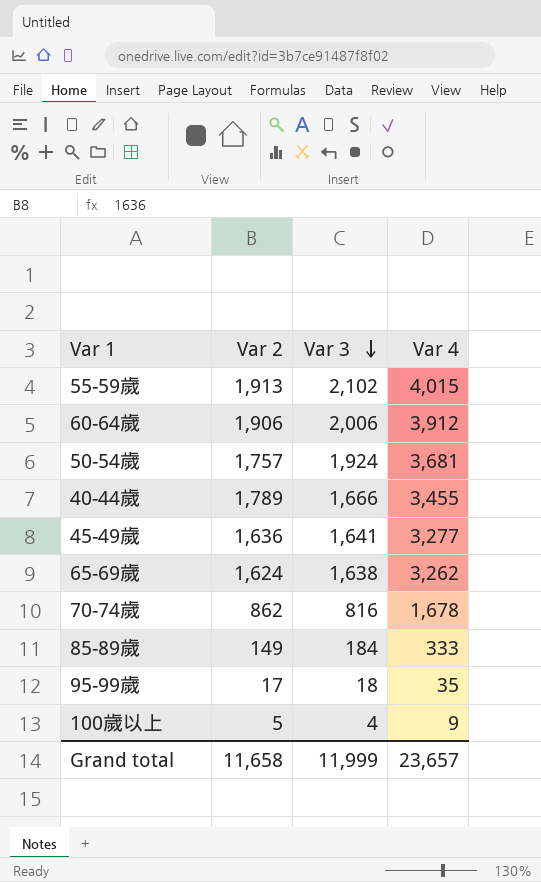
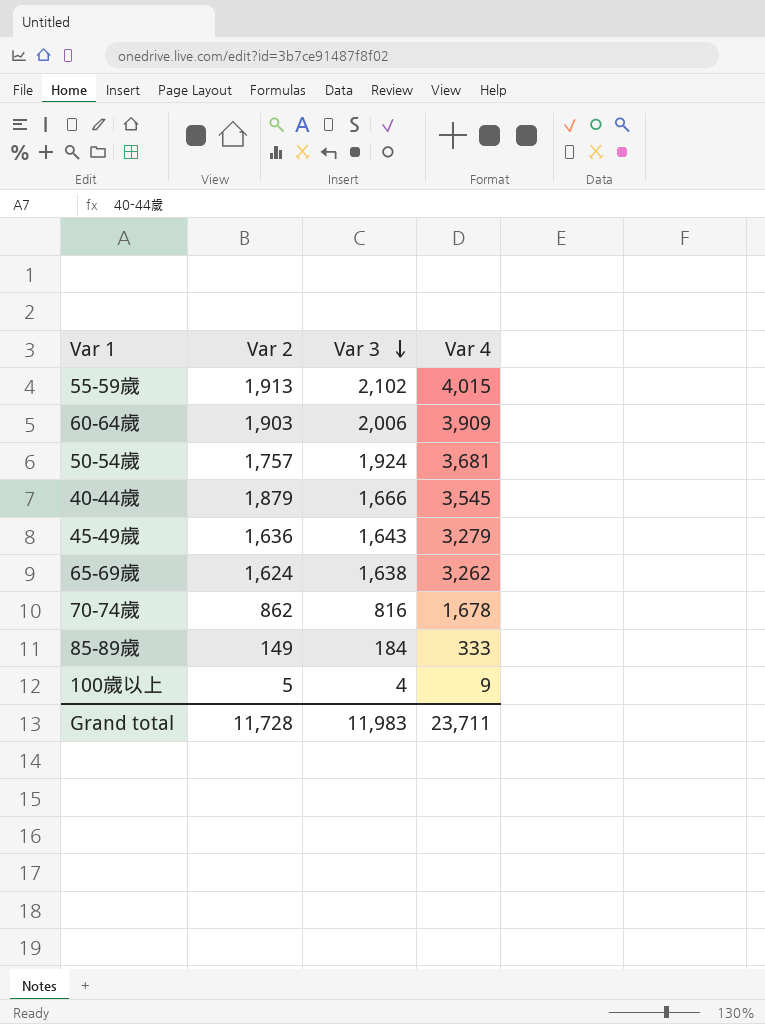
row 95-99歲: 17 | 18 | 35 -> none
60-64歲 | Var 2: 1,906 -> 1,903
60-64歲 | Var 4: 3,912 -> 3,909
40-44歲 | Var 2: 1,789 -> 1,879
40-44歲 | Var 4: 3,455 -> 3,545
45-49歲 | Var 3: 1,641 -> 1,643
45-49歲 | Var 4: 3,277 -> 3,279
Grand total | Var 2: 11,658 -> 11,728
Grand total | Var 3: 11,999 -> 11,983
Grand total | Var 4: 23,657 -> 23,711

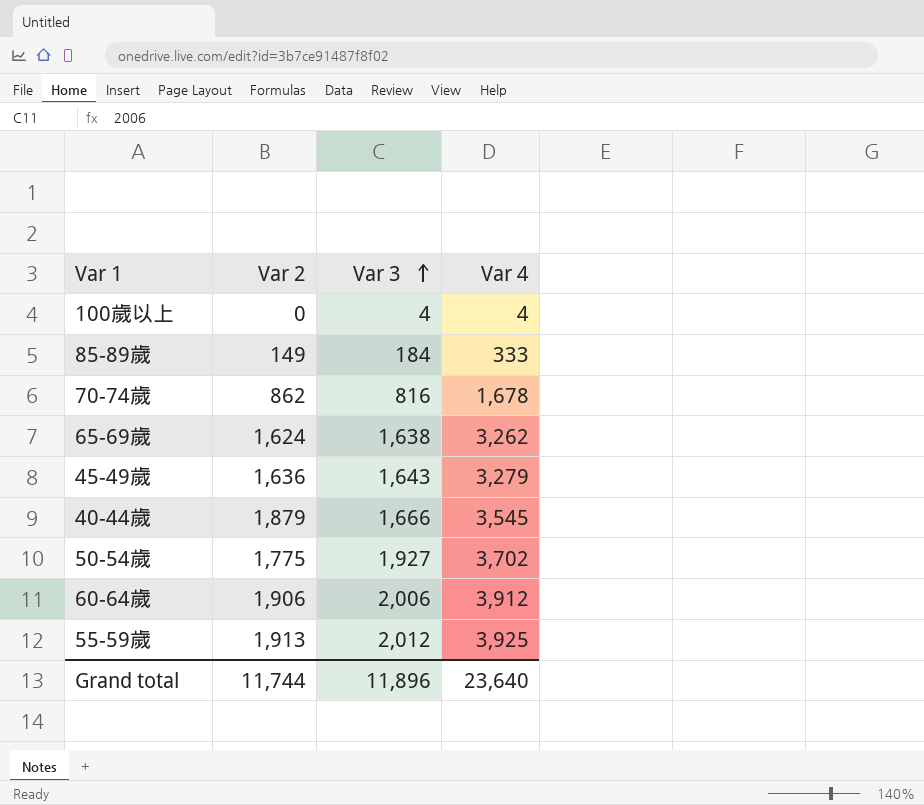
row order: Var 3 descending -> Var 3 ascending
100歲以上 | Var 2: 5 -> 0
100歲以上 | Var 4: 9 -> 4
50-54歲 | Var 2: 1,757 -> 1,775
50-54歲 | Var 3: 1,924 -> 1,927
50-54歲 | Var 4: 3,681 -> 3,702
60-64歲 | Var 2: 1,903 -> 1,906
60-64歲 | Var 4: 3,909 -> 3,912
55-59歲 | Var 3: 2,102 -> 2,012
55-59歲 | Var 4: 4,015 -> 3,925
Grand total | Var 2: 11,728 -> 11,744
Grand total | Var 3: 11,983 -> 11,896
Grand total | Var 4: 23,711 -> 23,640

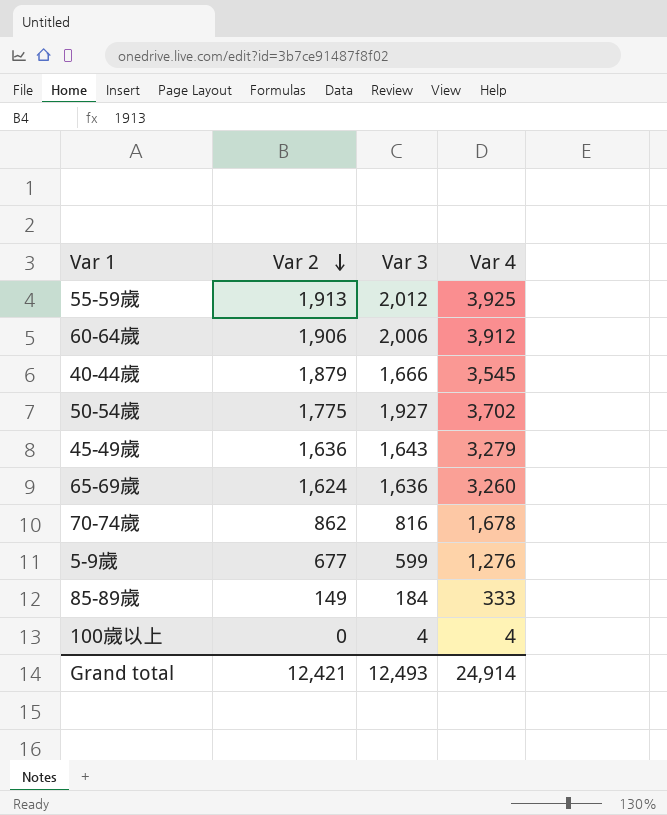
row order: Var 3 ascending -> Var 2 descending
65-69歲 | Var 3: 1,638 -> 1,636
65-69歲 | Var 4: 3,262 -> 3,260
row 5-9歲: none -> 677 | 599 | 1,276
Grand total | Var 2: 11,744 -> 12,421
Grand total | Var 3: 11,896 -> 12,493
Grand total | Var 4: 23,640 -> 24,914

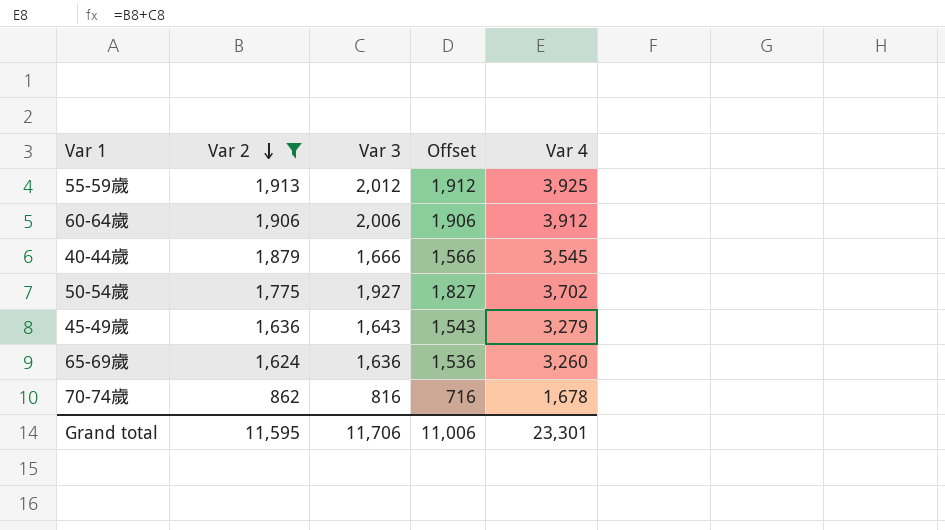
filter: none -> Var 2 >= 862
column Offset | formula: none -> [Var 3] - 100
Grand total | Var 2: 12,421 -> 11,595
Grand total | Var 3: 12,493 -> 11,706
Grand total | Var 4: 24,914 -> 23,301

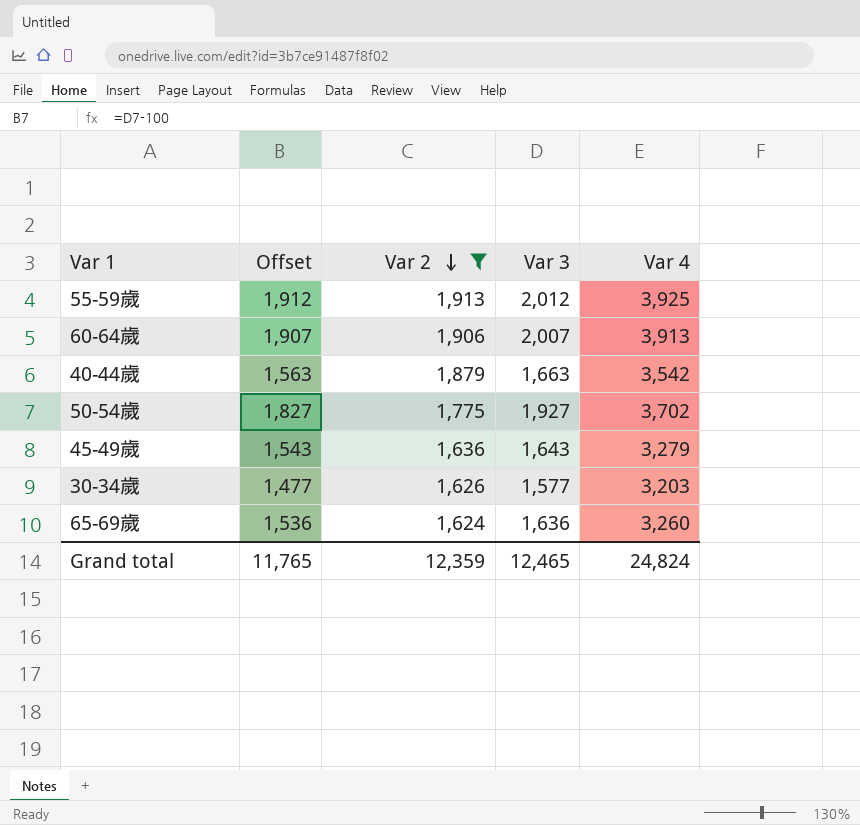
column Offset | position: 4 -> 2
row 70-74歲: 862 | 816 | 716 | 1,678 -> none
60-64歲 | Offset: 1,906 -> 1,907
60-64歲 | Var 3: 2,006 -> 2,007
60-64歲 | Var 4: 3,912 -> 3,913
40-44歲 | Offset: 1,566 -> 1,563
40-44歲 | Var 3: 1,666 -> 1,663
40-44歲 | Var 4: 3,545 -> 3,542
row 30-34歲: none -> 1,477 | 1,626 | 1,577 | 3,203
Grand total | Offset: 11,006 -> 11,765
Grand total | Var 2: 11,595 -> 12,359
Grand total | Var 3: 11,706 -> 12,465
Grand total | Var 4: 23,301 -> 24,824

